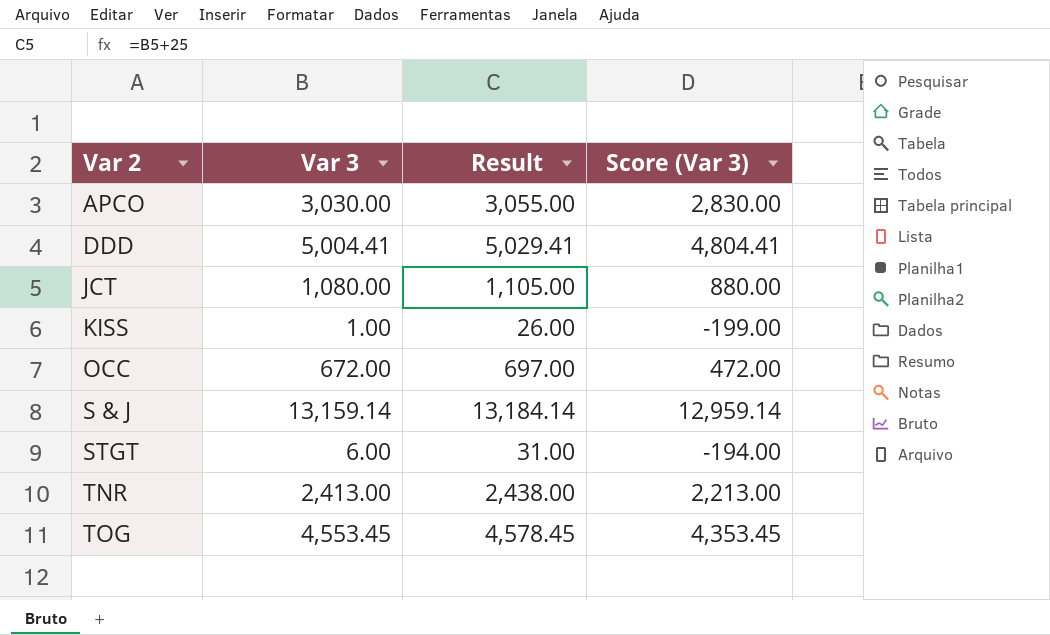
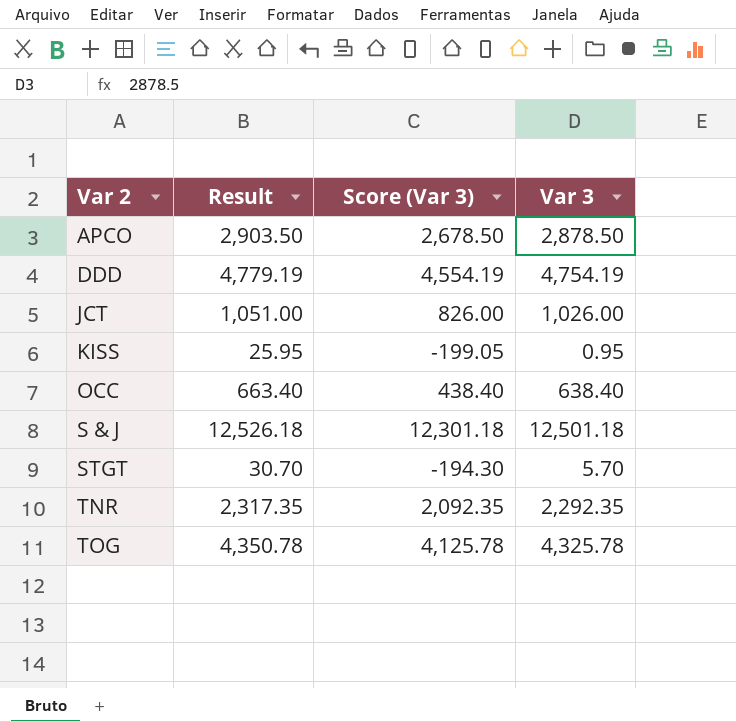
column Var 3 | position: 2 -> 4
APCO | Result: 3,055.00 -> 2,903.50
APCO | Score (Var 3): 2,830.00 -> 2,678.50
APCO | Var 3: 3,030.00 -> 2,878.50
DDD | Result: 5,029.41 -> 4,779.19
DDD | Score (Var 3): 4,804.41 -> 4,554.19
DDD | Var 3: 5,004.41 -> 4,754.19
JCT | Result: 1,105.00 -> 1,051.00
JCT | Score (Var 3): 880.00 -> 826.00
JCT | Var 3: 1,080.00 -> 1,026.00
KISS | Result: 26.00 -> 25.95
KISS | Score (Var 3): -199.00 -> -199.05
KISS | Var 3: 1.00 -> 0.95
OCC | Result: 697.00 -> 663.40
OCC | Score (Var 3): 472.00 -> 438.40
OCC | Var 3: 672.00 -> 638.40
S & J | Result: 13,184.14 -> 12,526.18
S & J | Score (Var 3): 12,959.14 -> 12,301.18
S & J | Var 3: 13,159.14 -> 12,501.18
STGT | Result: 31.00 -> 30.70
STGT | Score (Var 3): -194.00 -> -194.30
STGT | Var 3: 6.00 -> 5.70
TNR | Result: 2,438.00 -> 2,317.35
TNR | Score (Var 3): 2,213.00 -> 2,092.35
TNR | Var 3: 2,413.00 -> 2,292.35
TOG | Result: 4,578.45 -> 4,350.78
TOG | Score (Var 3): 4,353.45 -> 4,125.78
TOG | Var 3: 4,553.45 -> 4,325.78

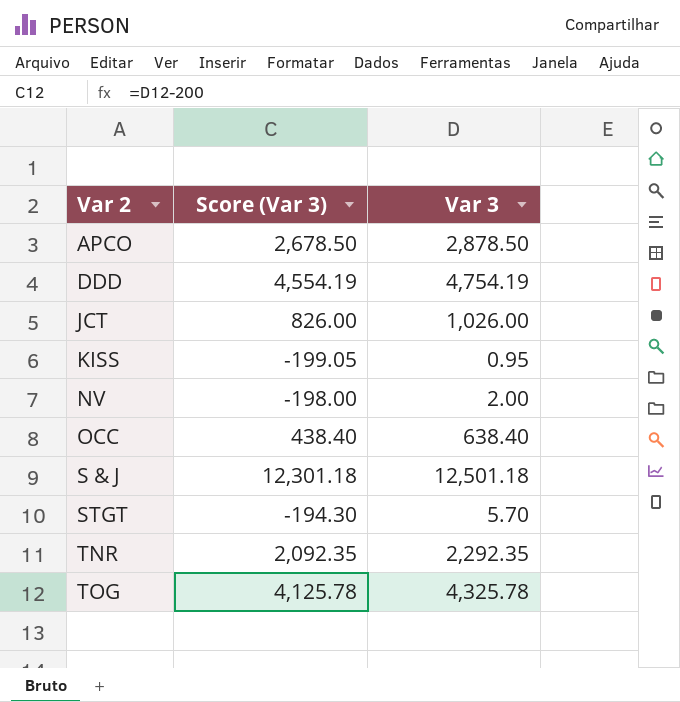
column Result | formula: [Var 3] + 25 -> none
row NV: none -> -198.00 | 2.00

